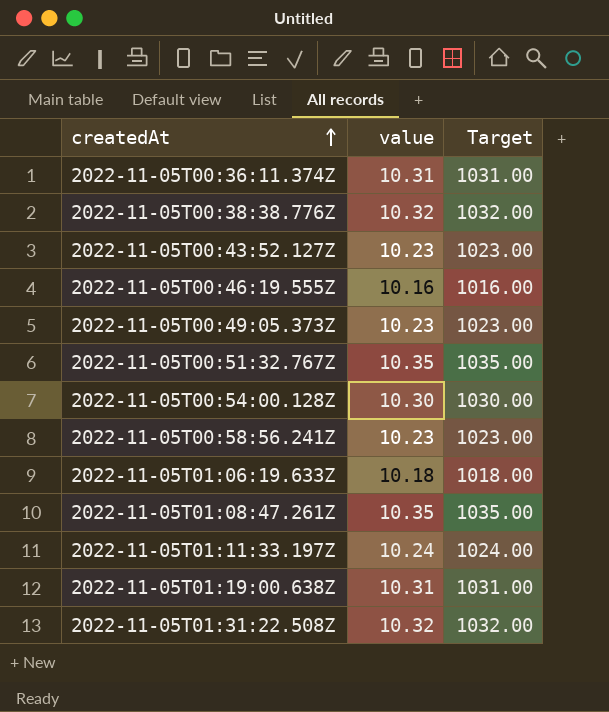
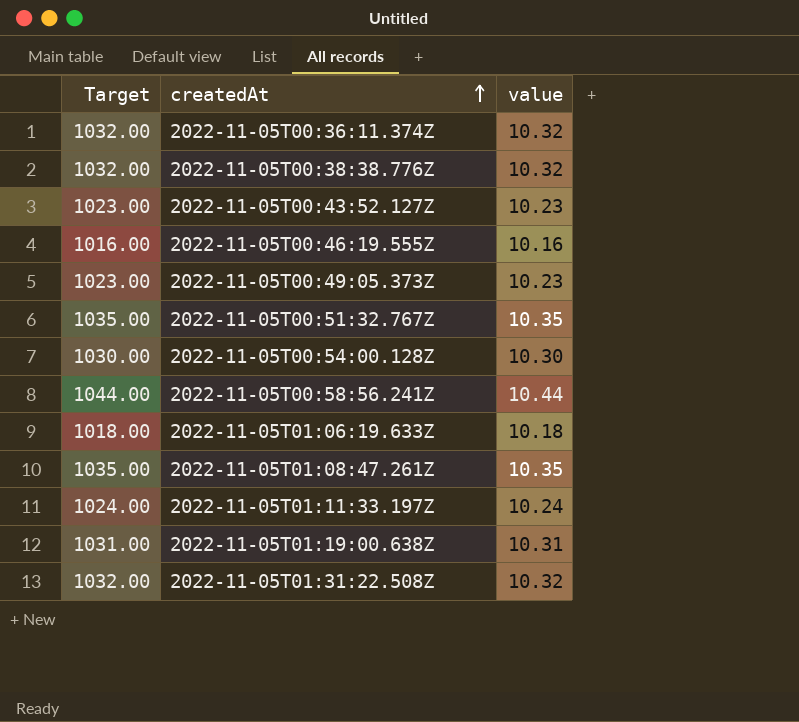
column Target | position: 3 -> 1
2022-11-05T00:36:11.374Z | Target: 1031.00 -> 1032.00
2022-11-05T00:36:11.374Z | value: 10.31 -> 10.32
2022-11-05T00:58:56.241Z | Target: 1023.00 -> 1044.00
2022-11-05T00:58:56.241Z | value: 10.23 -> 10.44

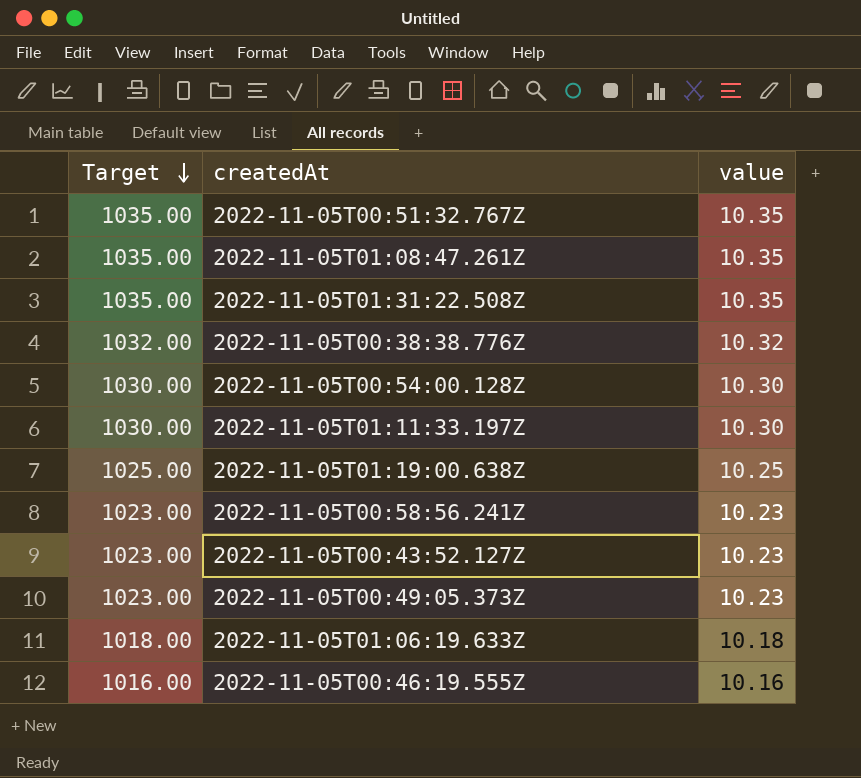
row order: createdAt ascending -> Target descending
row 2022-11-05T00:36:11.374Z: 1032.00 | 10.32 -> none
2022-11-05T01:31:22.508Z | Target: 1032.00 -> 1035.00
2022-11-05T01:31:22.508Z | value: 10.32 -> 10.35
2022-11-05T01:11:33.197Z | Target: 1024.00 -> 1030.00
2022-11-05T01:11:33.197Z | value: 10.24 -> 10.30
2022-11-05T01:19:00.638Z | Target: 1031.00 -> 1025.00
2022-11-05T01:19:00.638Z | value: 10.31 -> 10.25
2022-11-05T00:58:56.241Z | Target: 1044.00 -> 1023.00
2022-11-05T00:58:56.241Z | value: 10.44 -> 10.23

